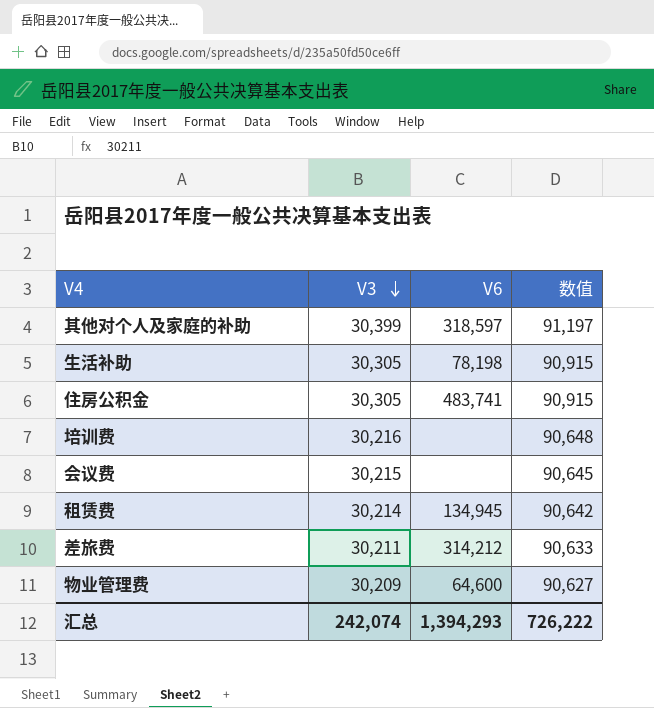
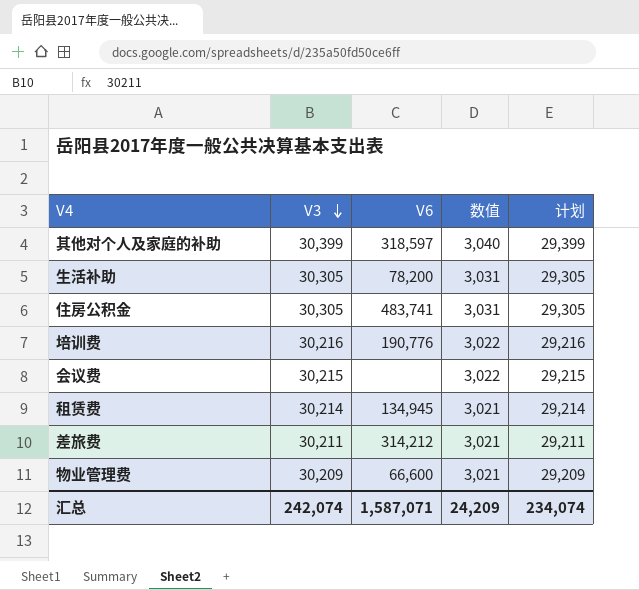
column 数值 | formula: [V3] * 3 -> [V3] * 0.1
column 计划 | formula: none -> [V3] - 1000
生活补助 | V6: 78,198 -> 78,200
培训费 | V6: none -> 190,776
物业管理费 | V6: 64,600 -> 66,600
汇总 | V6: 1,394,293 -> 1,587,071
汇总 | 数值: 726,222 -> 24,209

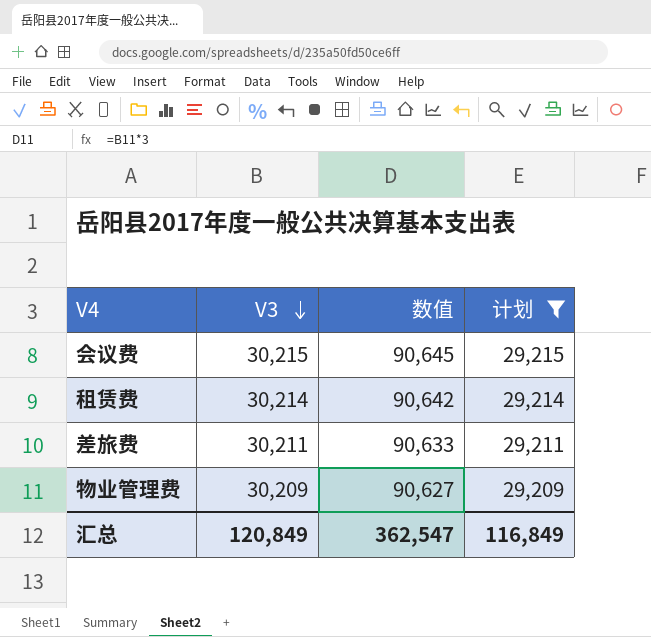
filter: none -> 计划 <= 29,215
column V6 | position: 3 -> none
column 数值 | formula: [V3] * 0.1 -> [V3] * 3
汇总 | V3: 242,074 -> 120,849
汇总 | 数值: 24,209 -> 362,547
汇总 | 计划: 234,074 -> 116,849

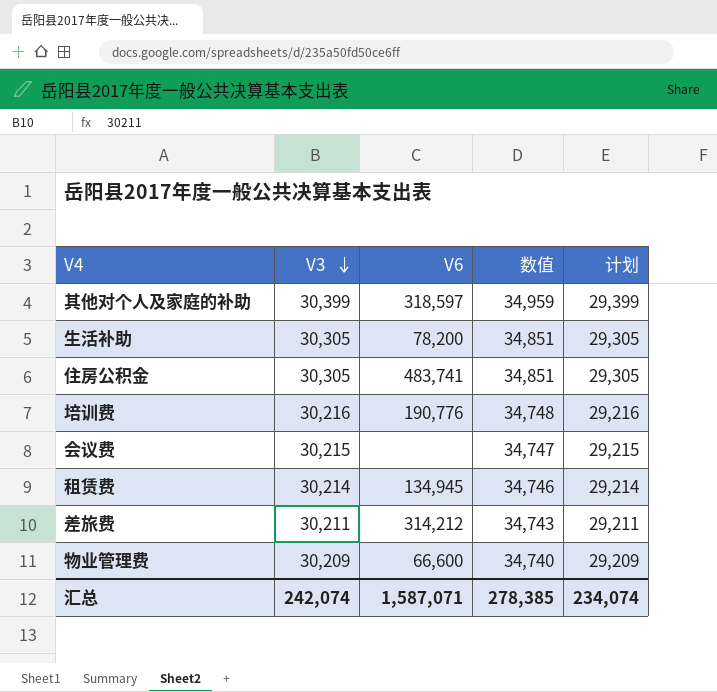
filter: 计划 <= 29,215 -> none
column V6 | position: none -> 3
column 数值 | formula: [V3] * 3 -> [V3] * 1.15
汇总 | V3: 120,849 -> 242,074
汇总 | 数值: 362,547 -> 278,385
汇总 | 计划: 116,849 -> 234,074

